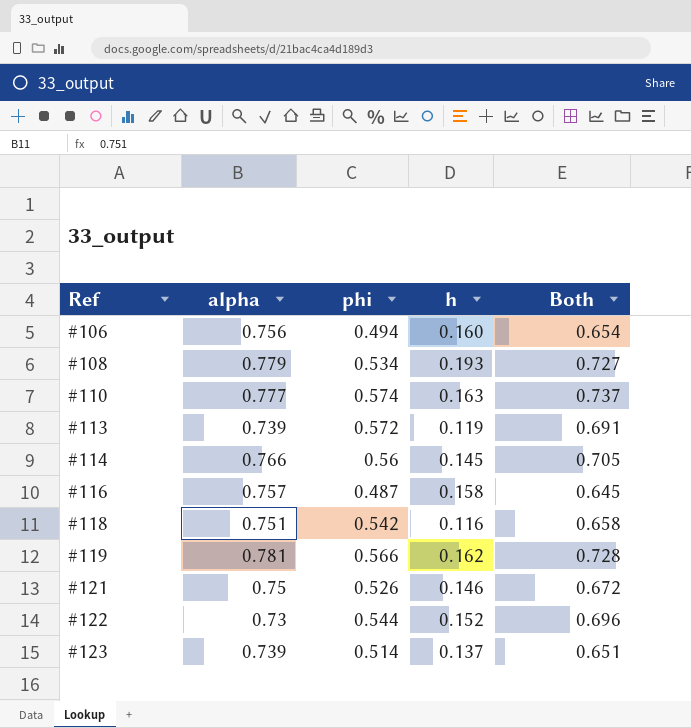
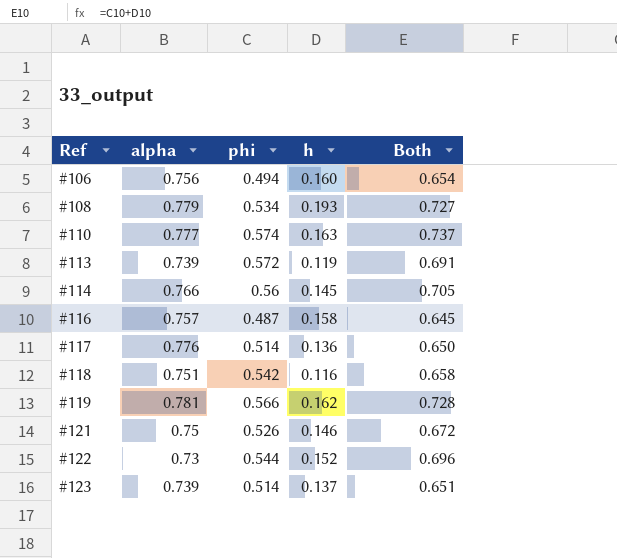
row #117: none -> 0.776 | 0.514 | 0.136 | 0.650

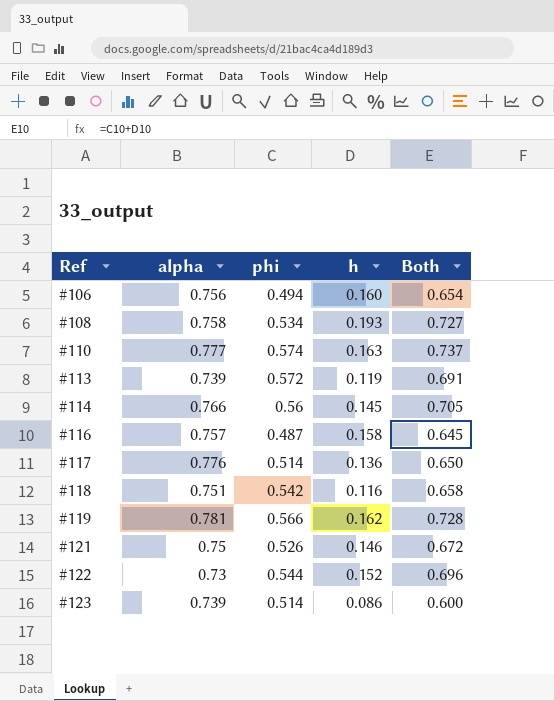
#108 | alpha: 0.779 -> 0.758
#123 | h: 0.137 -> 0.086
#123 | Both: 0.651 -> 0.600

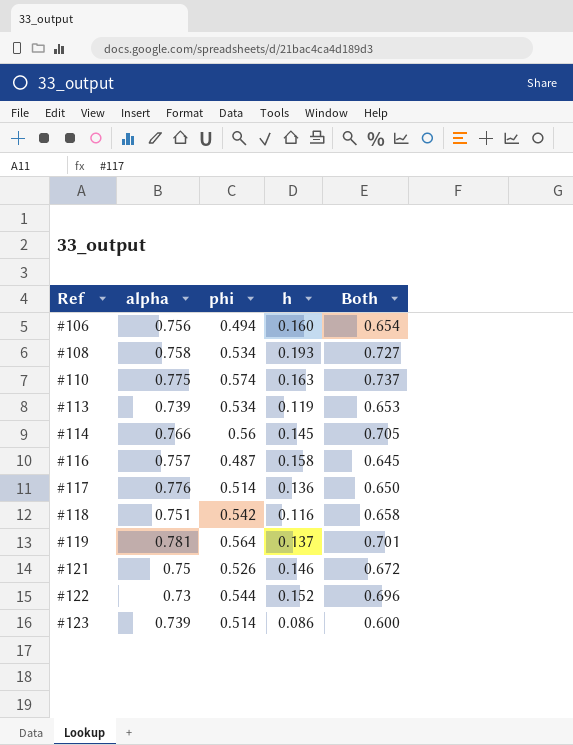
#110 | alpha: 0.777 -> 0.775
#113 | phi: 0.572 -> 0.534
#113 | Both: 0.691 -> 0.653
#119 | phi: 0.566 -> 0.564
#119 | h: 0.162 -> 0.137
#119 | Both: 0.728 -> 0.701

